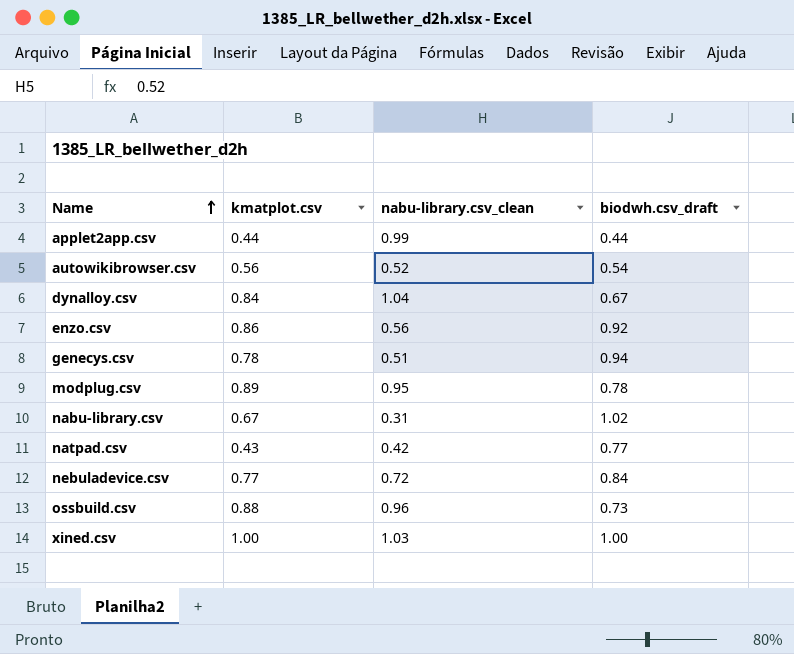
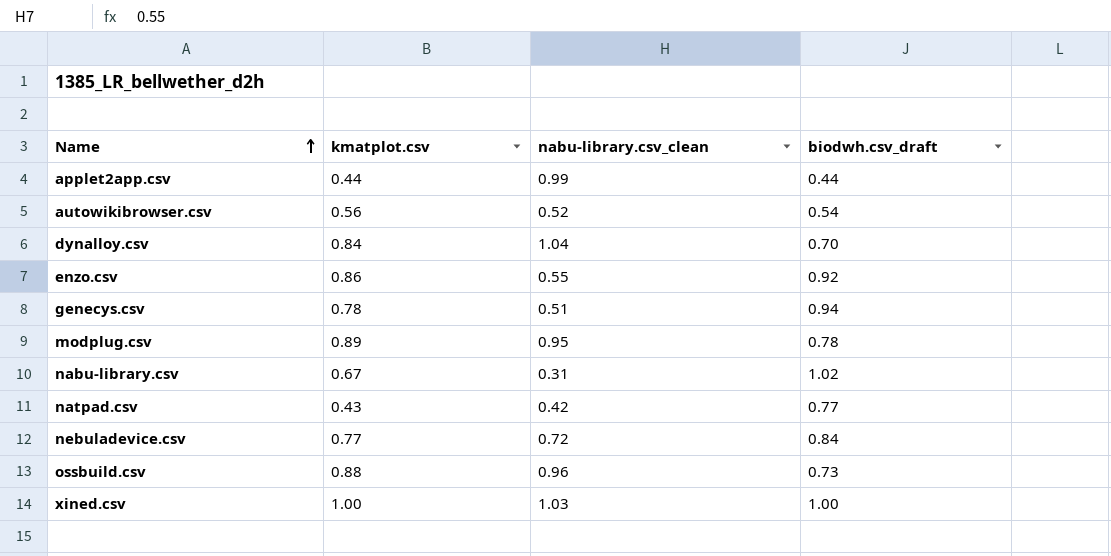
dynalloy.csv | biodwh.csv_draft: 0.67 -> 0.70
enzo.csv | nabu-library.csv_clean: 0.56 -> 0.55

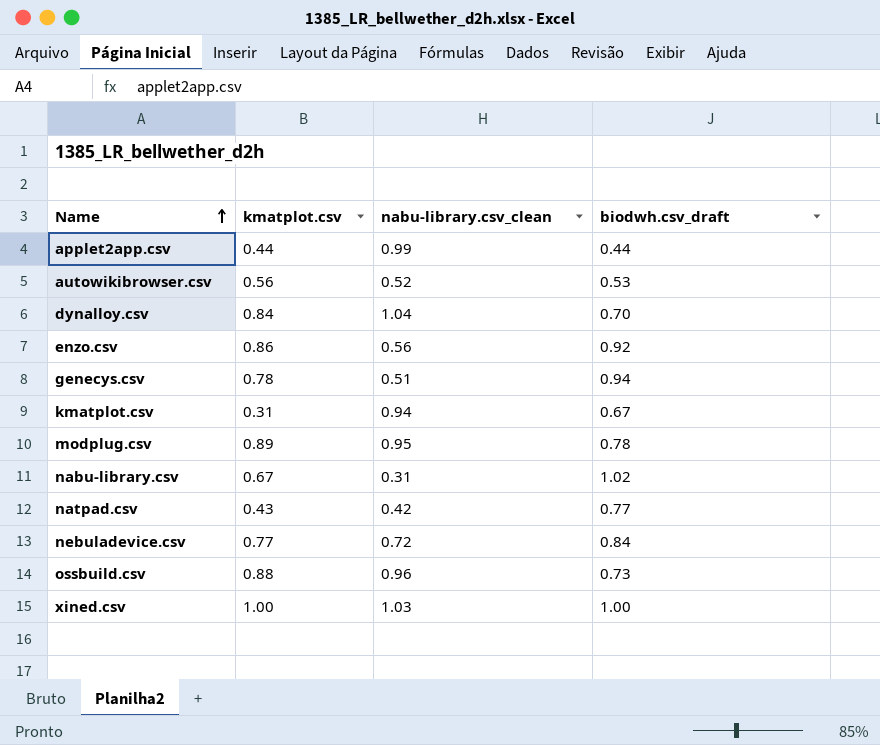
autowikibrowser.csv | biodwh.csv_draft: 0.54 -> 0.53
enzo.csv | nabu-library.csv_clean: 0.55 -> 0.56
row kmatplot.csv: none -> 0.31 | 0.94 | 0.67

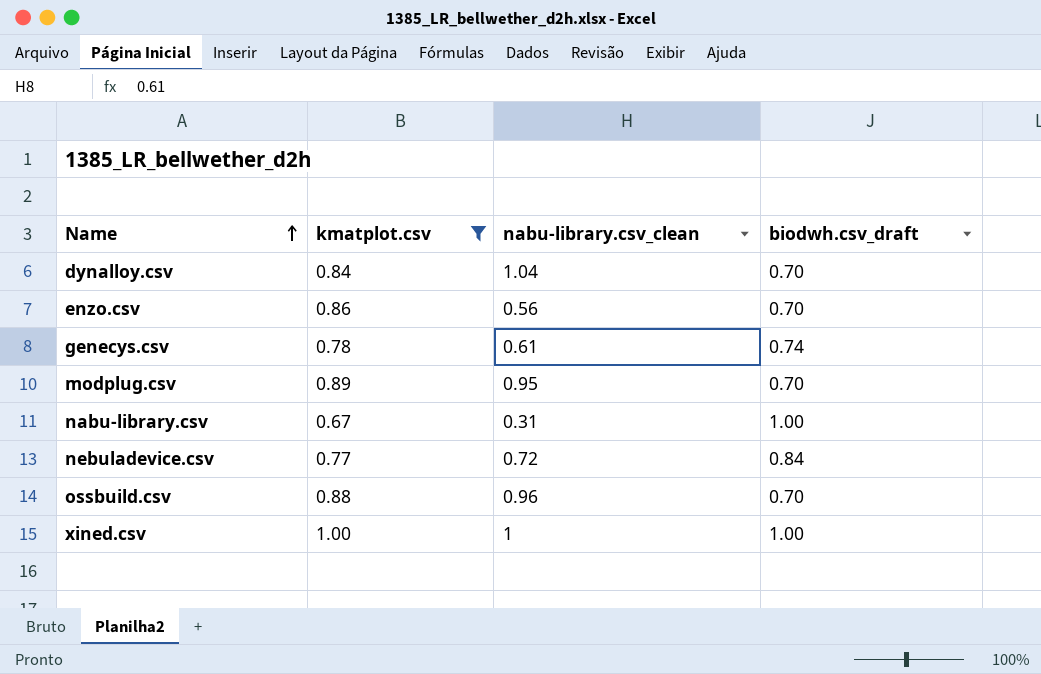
filter: none -> kmatplot.csv >= 0.67
enzo.csv | biodwh.csv_draft: 0.92 -> 0.70
genecys.csv | nabu-library.csv_clean: 0.51 -> 0.61
genecys.csv | biodwh.csv_draft: 0.94 -> 0.74
modplug.csv | biodwh.csv_draft: 0.78 -> 0.70
nabu-library.csv | biodwh.csv_draft: 1.02 -> 1.00
ossbuild.csv | biodwh.csv_draft: 0.73 -> 0.70
xined.csv | nabu-library.csv_clean: 1.03 -> 1

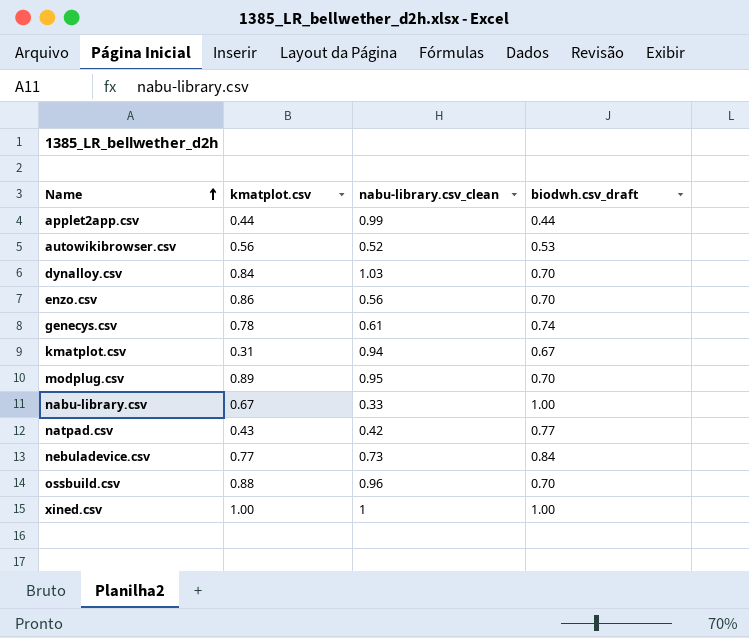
filter: kmatplot.csv >= 0.67 -> none
dynalloy.csv | nabu-library.csv_clean: 1.04 -> 1.03
nabu-library.csv | nabu-library.csv_clean: 0.31 -> 0.33
nebuladevice.csv | nabu-library.csv_clean: 0.72 -> 0.73

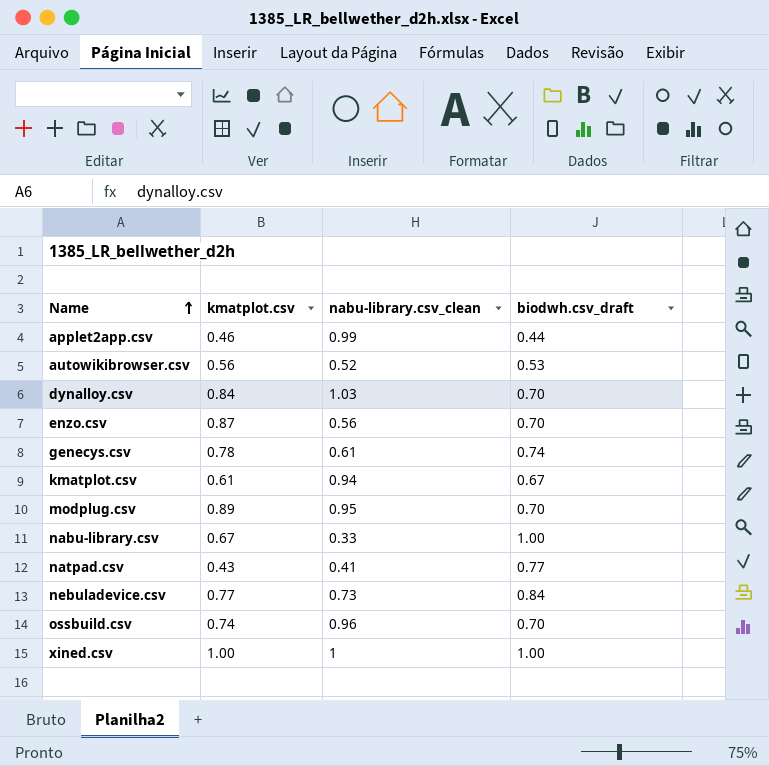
applet2app.csv | kmatplot.csv: 0.44 -> 0.46
enzo.csv | kmatplot.csv: 0.86 -> 0.87
kmatplot.csv | kmatplot.csv: 0.31 -> 0.61
natpad.csv | nabu-library.csv_clean: 0.42 -> 0.41
ossbuild.csv | kmatplot.csv: 0.88 -> 0.74

